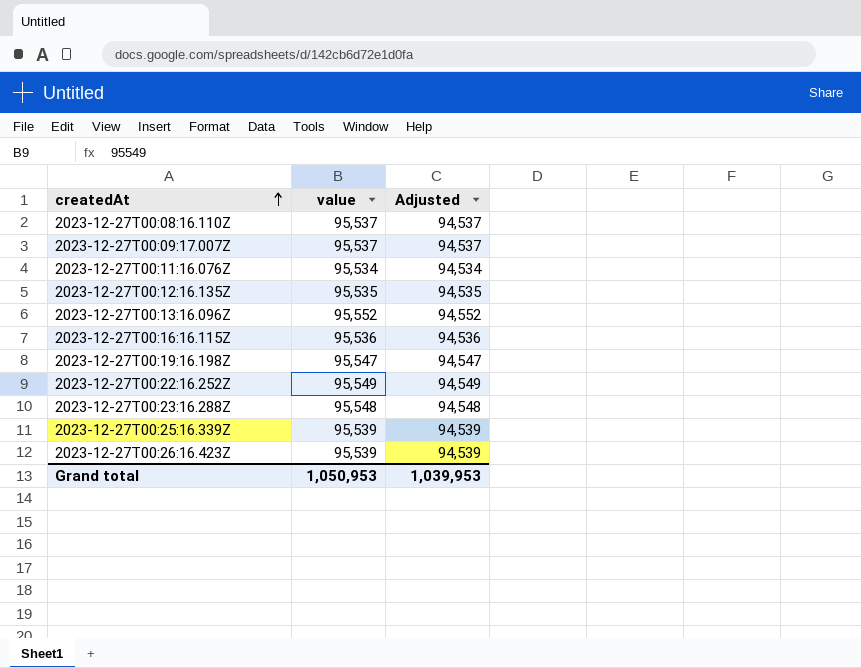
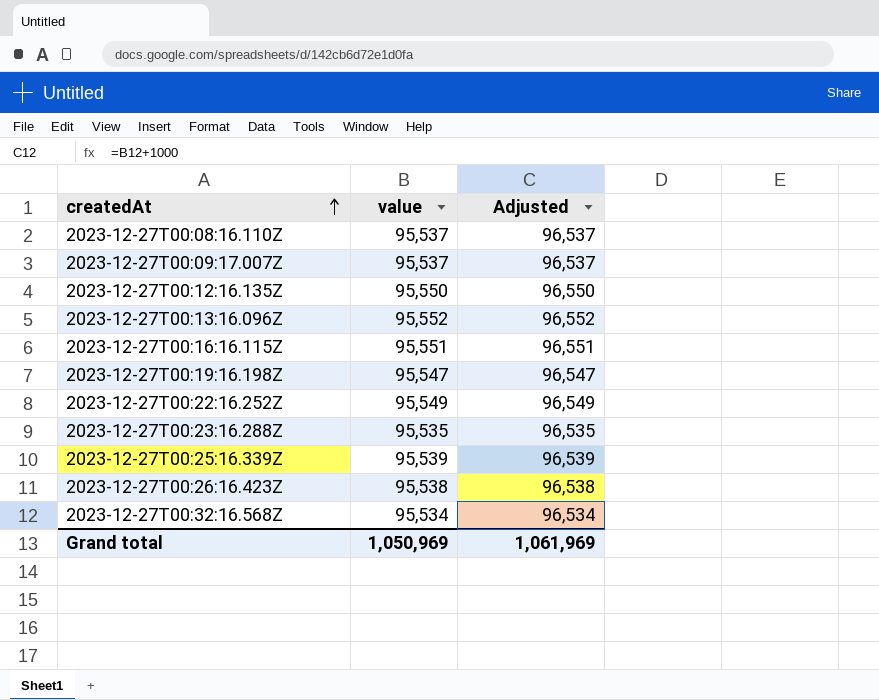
column Adjusted | formula: [value] - 1000 -> [value] + 1000
row 2023-12-27T00:11:16.076Z: 95,534 | 94,534 -> none
2023-12-27T00:12:16.135Z | value: 95,535 -> 95,550
2023-12-27T00:16:16.115Z | value: 95,536 -> 95,551
2023-12-27T00:23:16.288Z | value: 95,548 -> 95,535
2023-12-27T00:26:16.423Z | value: 95,539 -> 95,538
row 2023-12-27T00:32:16.568Z: none -> 95,534 | 96,534
Grand total | value: 1,050,953 -> 1,050,969
Grand total | Adjusted: 1,039,953 -> 1,061,969

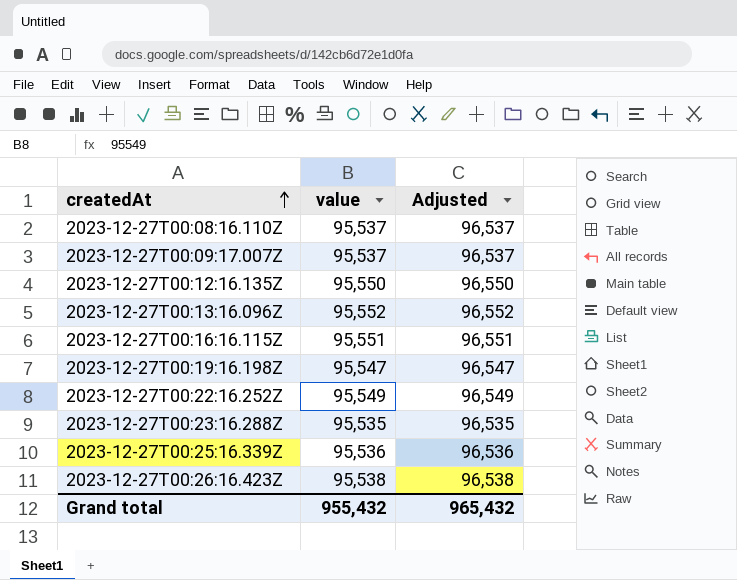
row 2023-12-27T00:32:16.568Z: 95,534 | 96,534 -> none
2023-12-27T00:25:16.339Z | value: 95,539 -> 95,536
2023-12-27T00:25:16.339Z | Adjusted: 96,539 -> 96,536
Grand total | value: 1,050,969 -> 955,432
Grand total | Adjusted: 1,061,969 -> 965,432

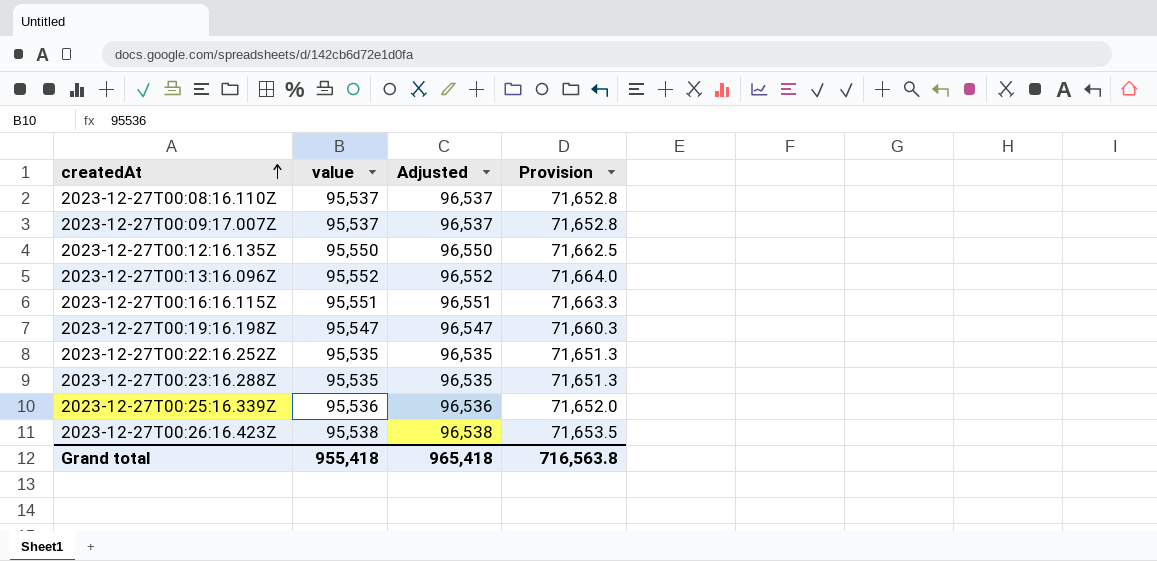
column Provision | formula: none -> [value] * 0.75
2023-12-27T00:22:16.252Z | value: 95,549 -> 95,535
2023-12-27T00:22:16.252Z | Adjusted: 96,549 -> 96,535
Grand total | value: 955,432 -> 955,418
Grand total | Adjusted: 965,432 -> 965,418

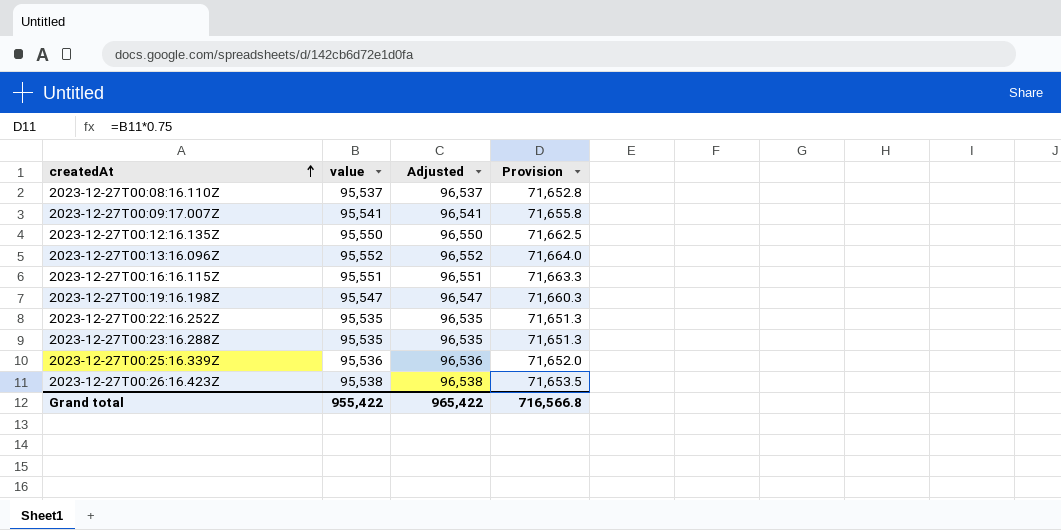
2023-12-27T00:09:17.007Z | value: 95,537 -> 95,541
2023-12-27T00:09:17.007Z | Adjusted: 96,537 -> 96,541
2023-12-27T00:09:17.007Z | Provision: 71,652.8 -> 71,655.8
Grand total | value: 955,418 -> 955,422
Grand total | Adjusted: 965,418 -> 965,422
Grand total | Provision: 716,563.8 -> 716,566.8

